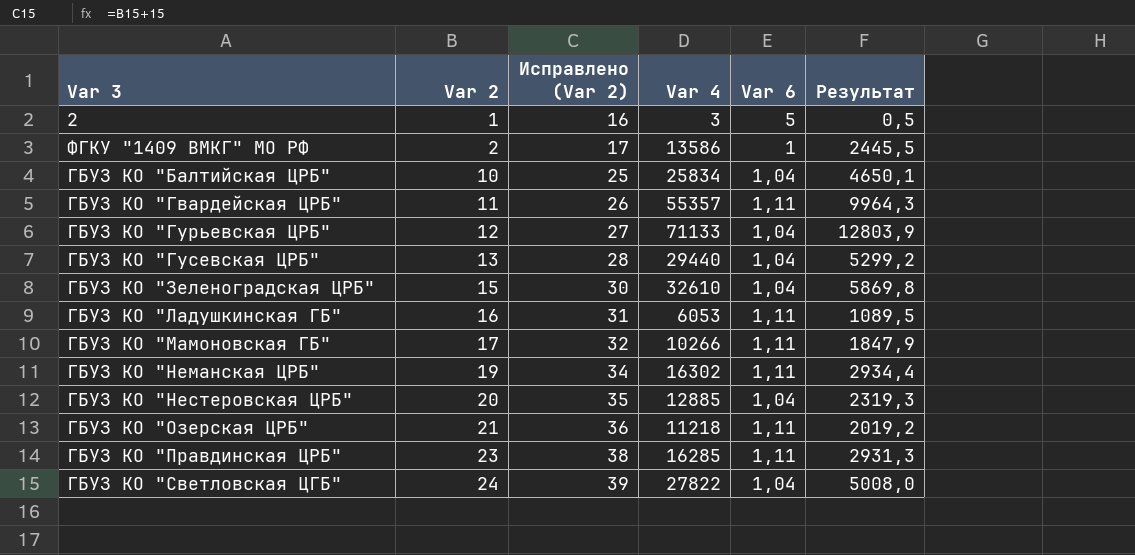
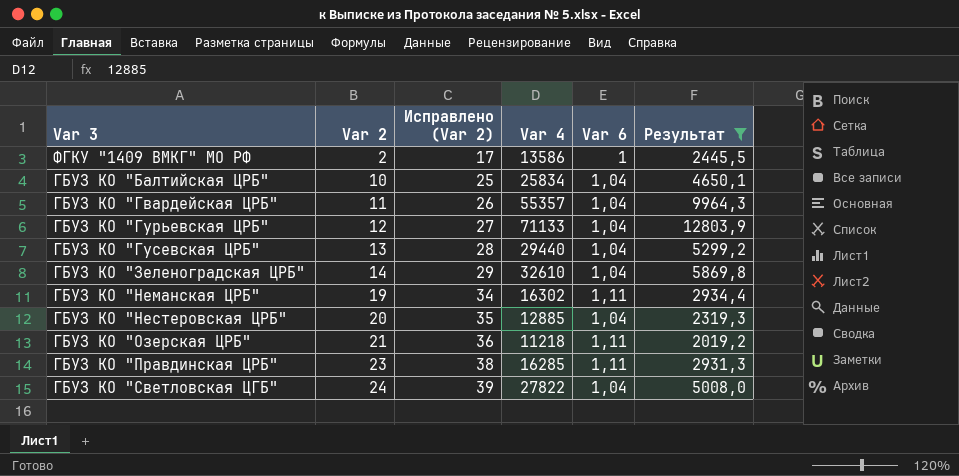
filter: none -> Результат >= 2019,2
ГБУЗ КО "Гвардейская ЦРБ" | Var 6: 1,11 -> 1,04
ГБУЗ КО "Зеленоградская ЦРБ" | Var 2: 15 -> 14
ГБУЗ КО "Зеленоградская ЦРБ" | Исправлено (Var 2): 30 -> 29

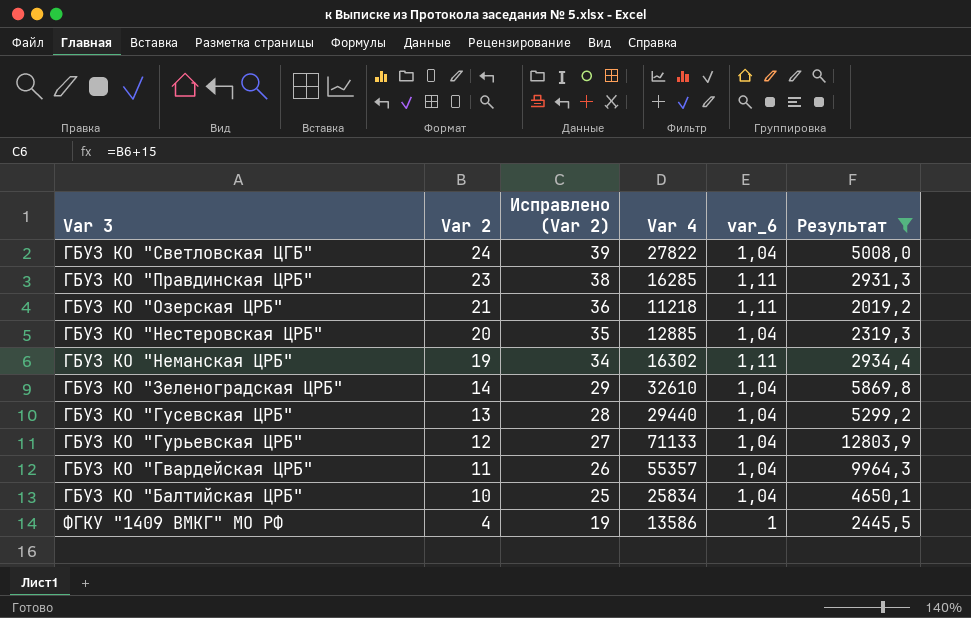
row order: Var 2 ascending -> Var 2 descending
column name: Var 6 -> var_6
ФГКУ "1409 ВМКГ" МО РФ | Var 2: 2 -> 4
ФГКУ "1409 ВМКГ" МО РФ | Исправлено (Var 2): 17 -> 19

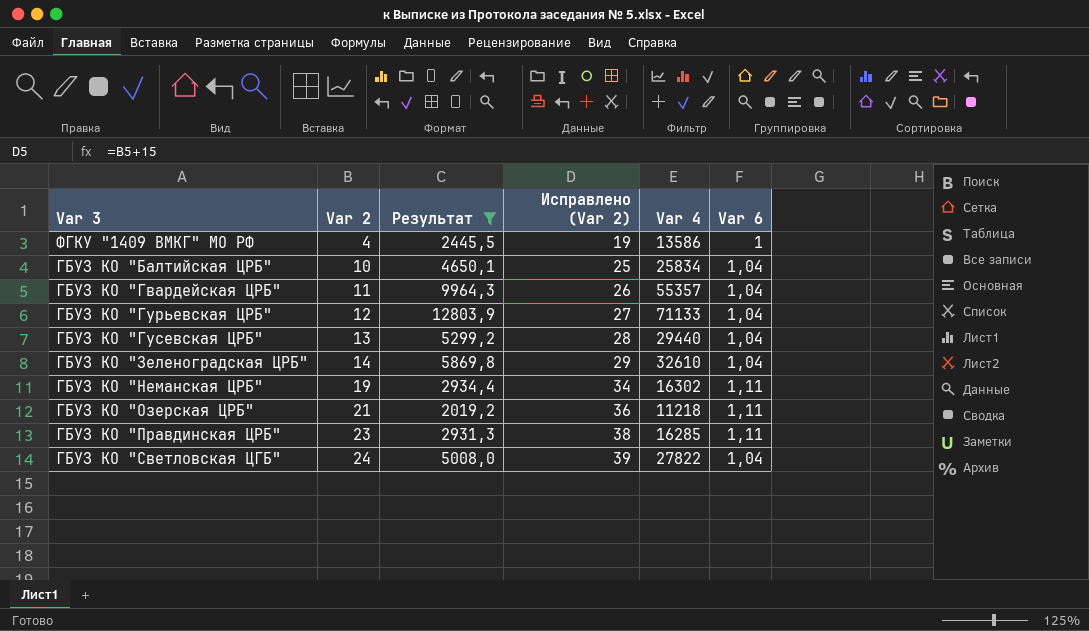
row order: Var 2 descending -> Var 2 ascending
column Результат | position: 6 -> 3
column name: var_6 -> Var 6
row ГБУЗ КО "Нестеровская ЦРБ": 20 | 35 | 12885 | 1,04 | 2319,3 -> none

